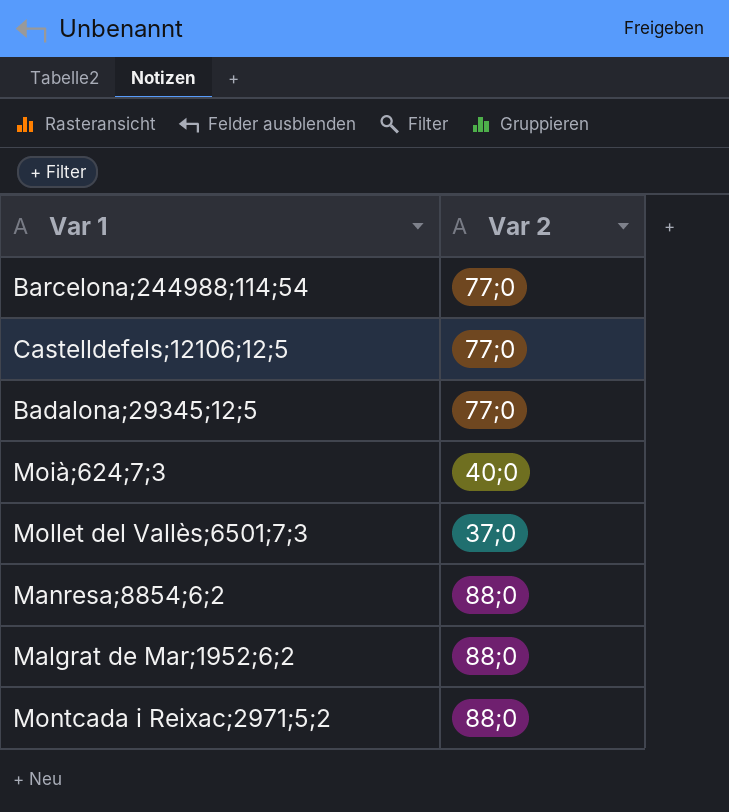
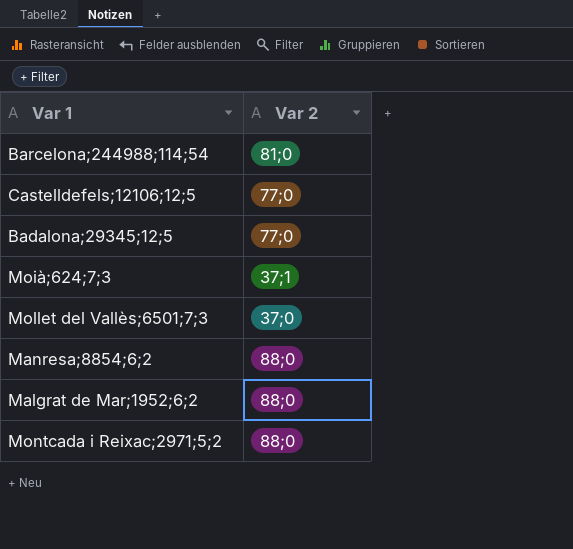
Barcelona;244988;114;54 | Var 2: 77;0 -> 81;0
Moià;624;7;3 | Var 2: 40;0 -> 37;1

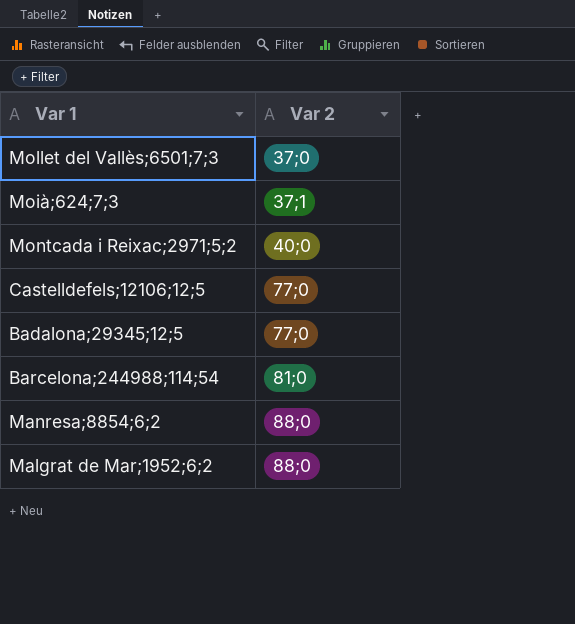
row order: none -> Var 2 ascending
Montcada i Reixac;2971;5;2 | Var 2: 88;0 -> 40;0

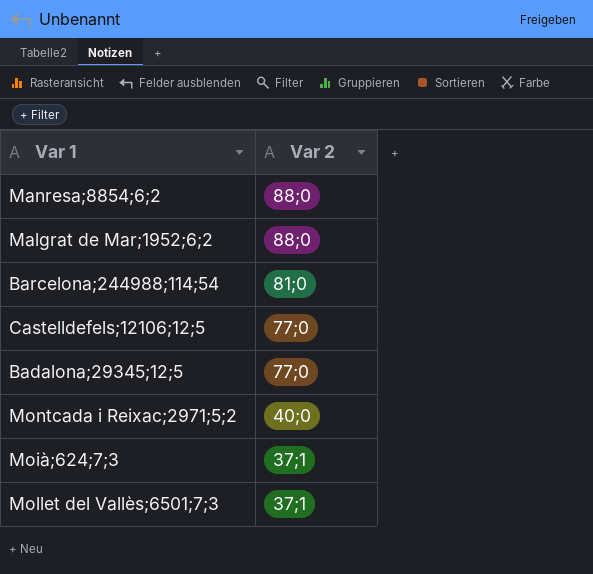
row order: Var 2 ascending -> Var 2 descending
Mollet del Vallès;6501;7;3 | Var 2: 37;0 -> 37;1

